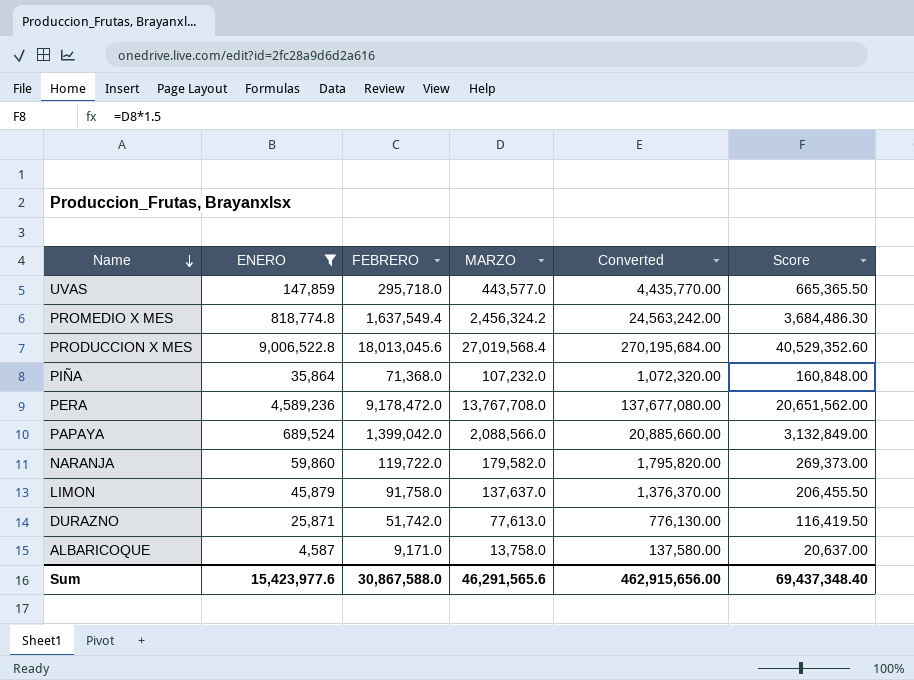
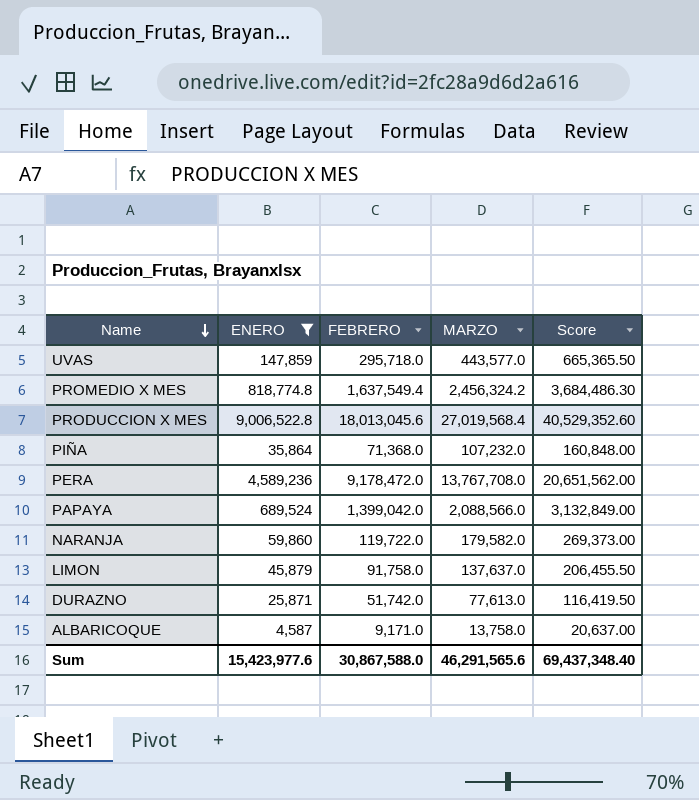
column Converted | formula: [MARZO] * 10 -> none

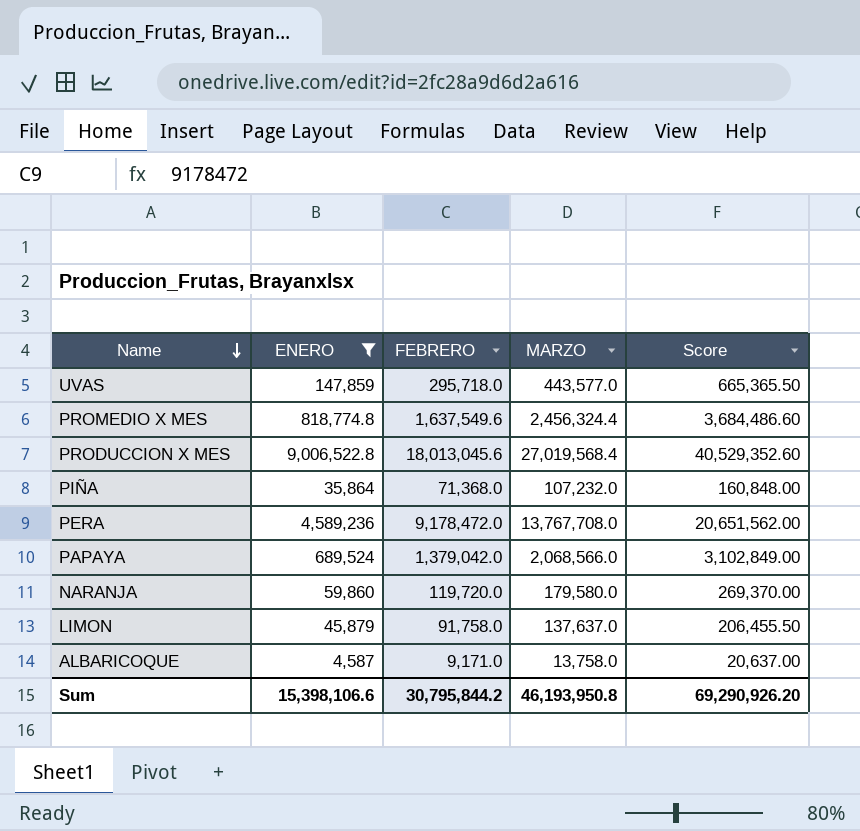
row DURAZNO: 25,871 | 51,742.0 | 77,613.0 | 116,419.50 -> none
PROMEDIO X MES | FEBRERO: 1,637,549.4 -> 1,637,549.6
PROMEDIO X MES | MARZO: 2,456,324.2 -> 2,456,324.4
PROMEDIO X MES | Score: 3,684,486.30 -> 3,684,486.60
PAPAYA | FEBRERO: 1,399,042.0 -> 1,379,042.0
PAPAYA | MARZO: 2,088,566.0 -> 2,068,566.0
PAPAYA | Score: 3,132,849.00 -> 3,102,849.00
NARANJA | FEBRERO: 119,722.0 -> 119,720.0
NARANJA | MARZO: 179,582.0 -> 179,580.0
NARANJA | Score: 269,373.00 -> 269,370.00
Sum | ENERO: 15,423,977.6 -> 15,398,106.6
Sum | FEBRERO: 30,867,588.0 -> 30,795,844.2
Sum | MARZO: 46,291,565.6 -> 46,193,950.8
Sum | Score: 69,437,348.40 -> 69,290,926.20

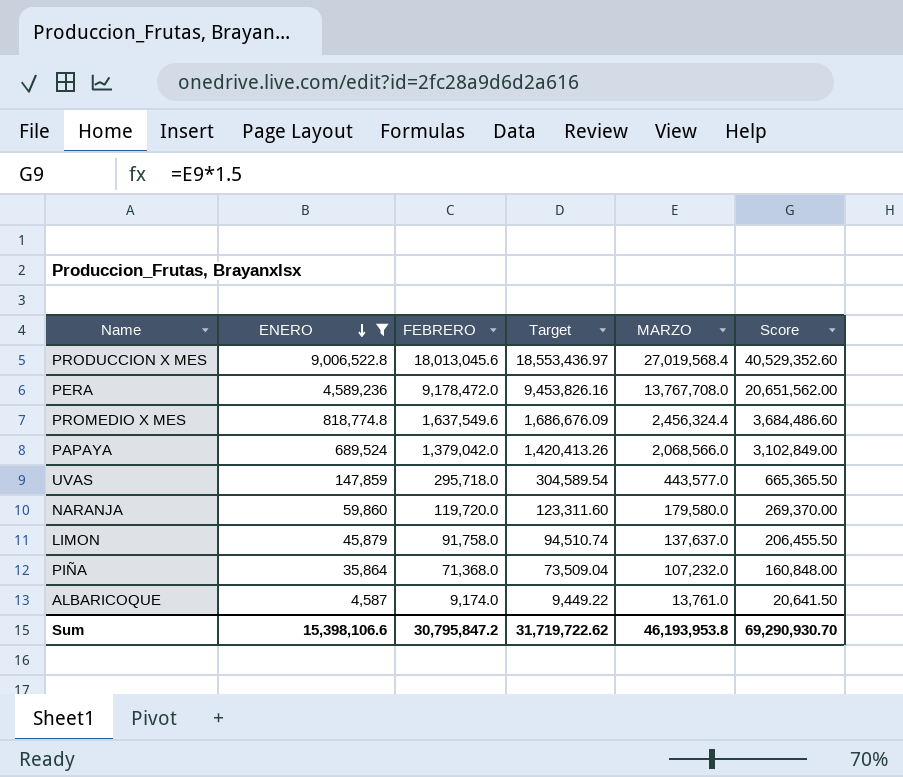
row order: Name descending -> ENERO descending
column Target | formula: none -> [FEBRERO] * 1.03
ALBARICOQUE | FEBRERO: 9,171.0 -> 9,174.0
ALBARICOQUE | MARZO: 13,758.0 -> 13,761.0
ALBARICOQUE | Score: 20,637.00 -> 20,641.50
Sum | FEBRERO: 30,795,844.2 -> 30,795,847.2
Sum | MARZO: 46,193,950.8 -> 46,193,953.8
Sum | Score: 69,290,926.20 -> 69,290,930.70

